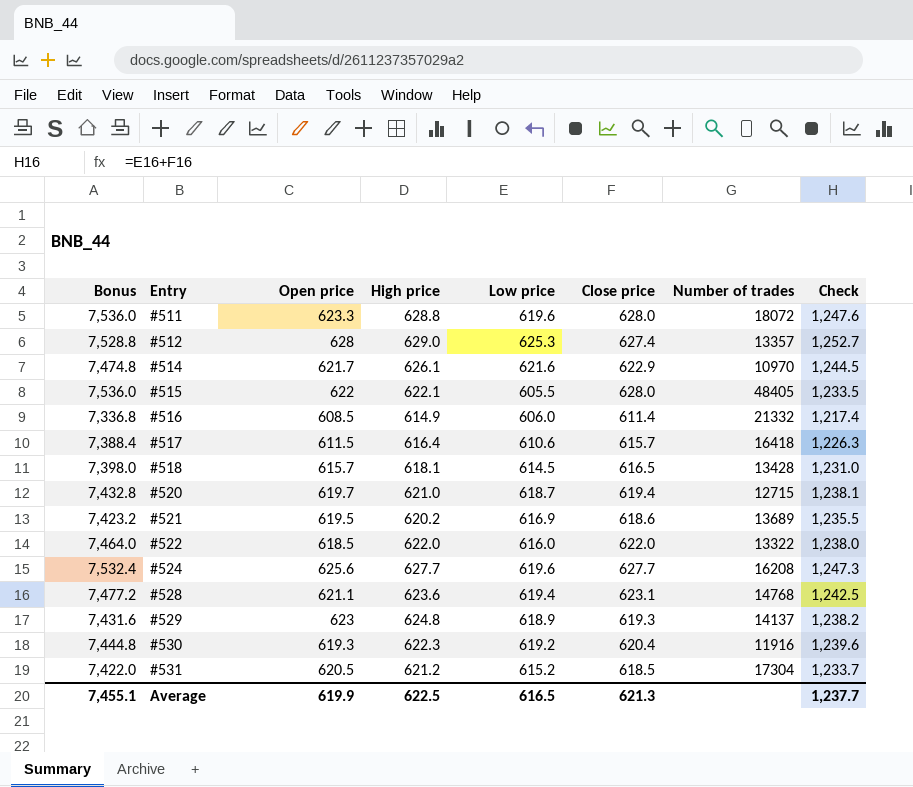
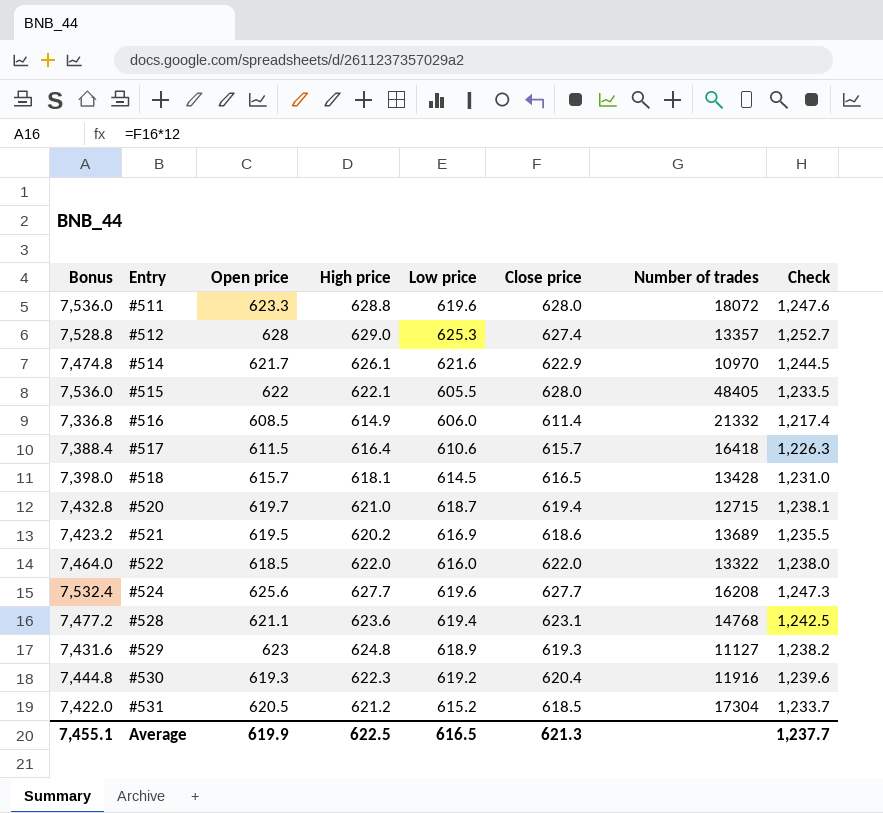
#529 | Number of trades: 14137 -> 11127

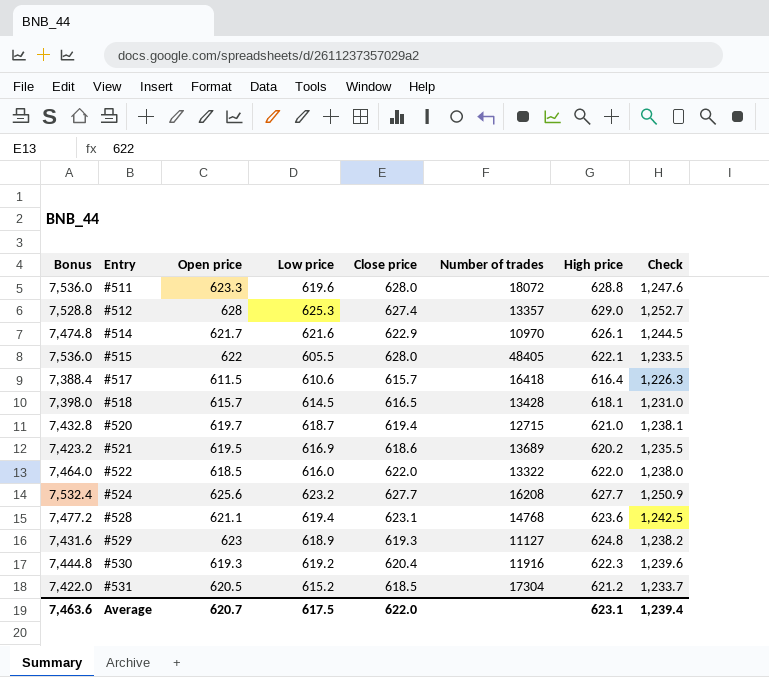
column High price | position: 4 -> 7
row #516: 7,336.8 | 608.5 | 614.9 | 606.0 | 611.4 | 21332 | 1,217.4 -> none
#524 | Low price: 619.6 -> 623.2
#524 | Check: 1,247.3 -> 1,250.9
Average | Bonus: 7,455.1 -> 7,463.6
Average | Open price: 619.9 -> 620.7
Average | Low price: 616.5 -> 617.5
Average | Close price: 621.3 -> 622.0
Average | High price: 622.5 -> 623.1
Average | Check: 1,237.7 -> 1,239.4

